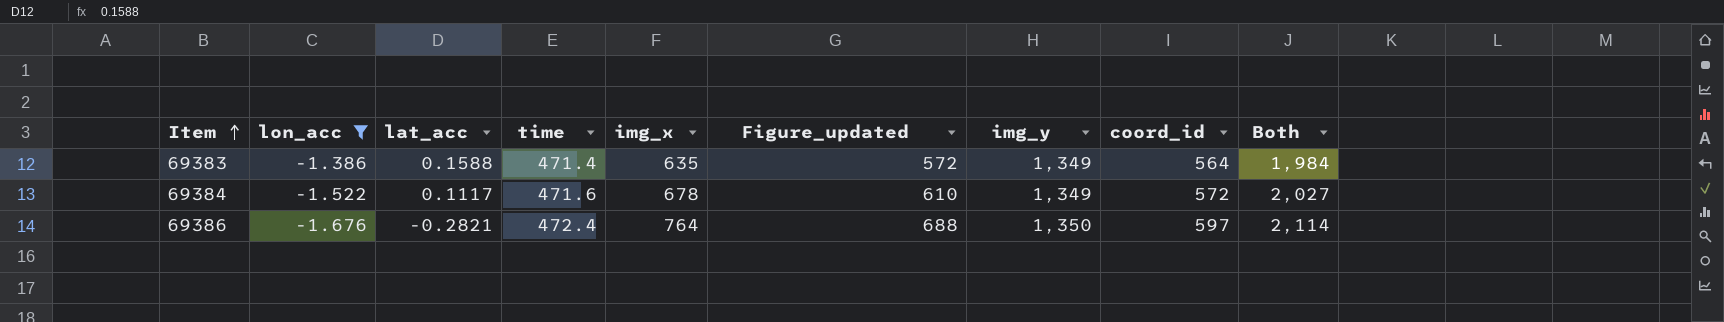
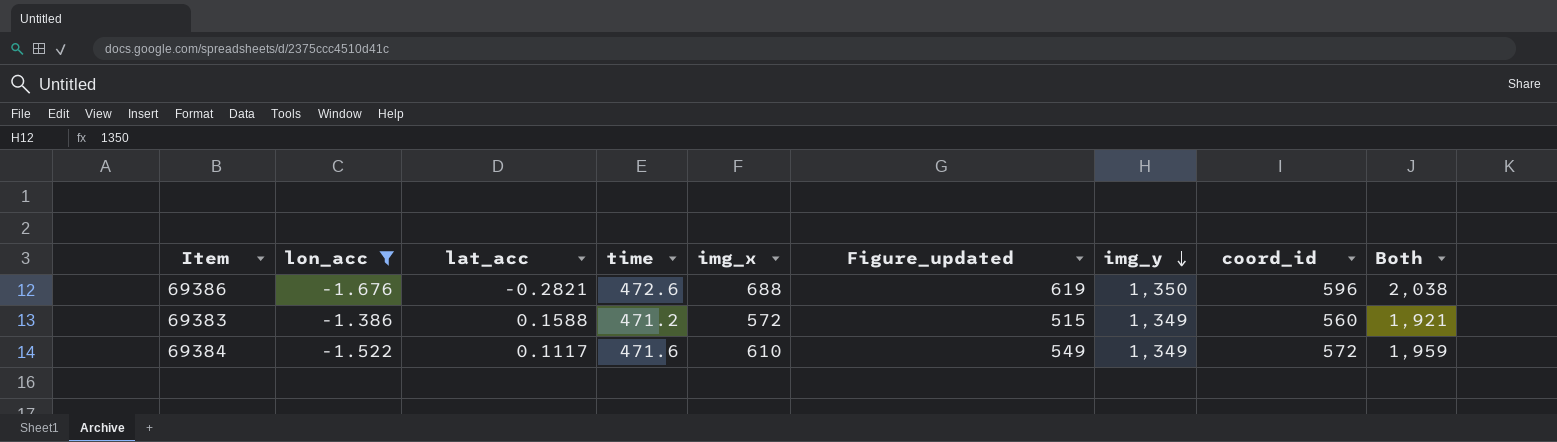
row order: Item ascending -> img_y descending
69386 | time: 472.4 -> 472.6
69386 | img_x: 764 -> 688
69386 | Figure_updated: 688 -> 619
69386 | coord_id: 597 -> 596
69386 | Both: 2,114 -> 2,038
69383 | time: 471.4 -> 471.2
69383 | img_x: 635 -> 572
69383 | Figure_updated: 572 -> 515
69383 | coord_id: 564 -> 560
69383 | Both: 1,984 -> 1,921
69384 | img_x: 678 -> 610
69384 | Figure_updated: 610 -> 549
69384 | Both: 2,027 -> 1,959

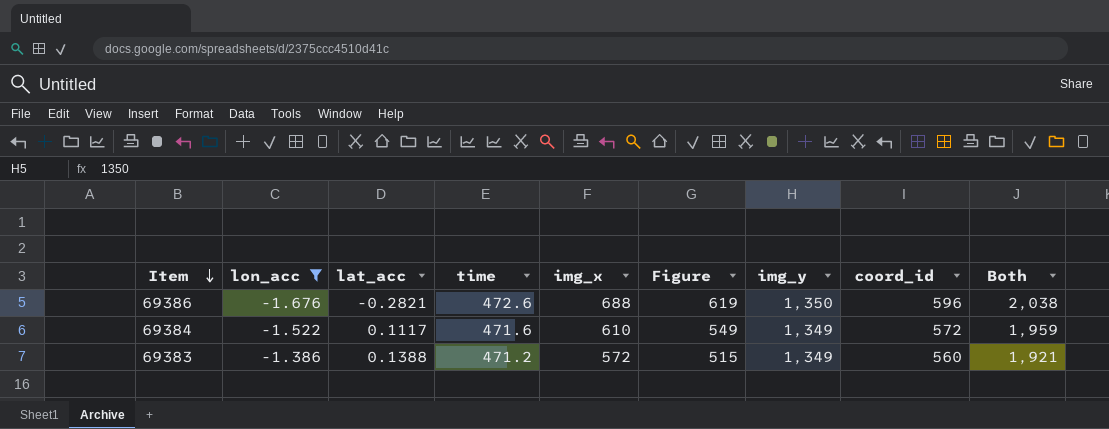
row order: img_y descending -> Item descending
column name: Figure_updated -> Figure
69383 | lat_acc: 0.1588 -> 0.1388

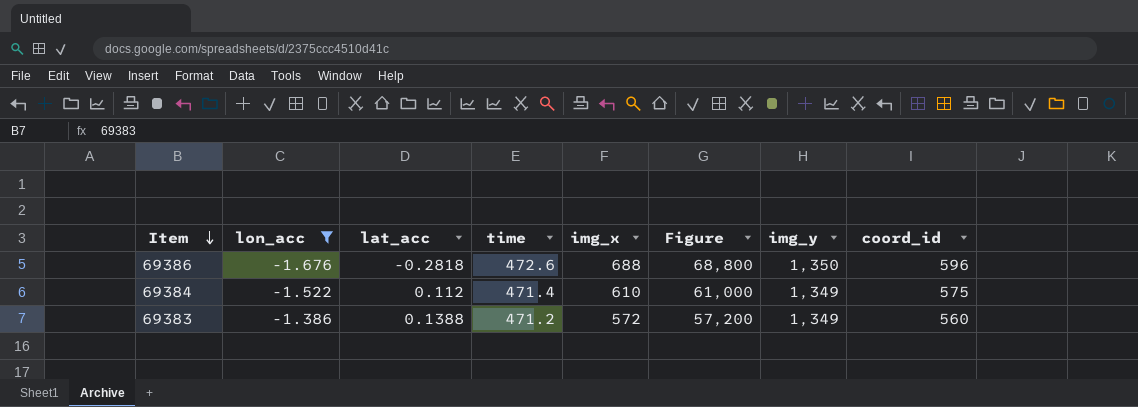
column Both | formula: [img_x] + [img_y] -> none
column Figure | formula: [img_x] * 0.9 -> [img_x] * 100
69386 | lat_acc: -0.2821 -> -0.2818
69384 | lat_acc: 0.1117 -> 0.112
69384 | time: 471.6 -> 471.4
69384 | coord_id: 572 -> 575

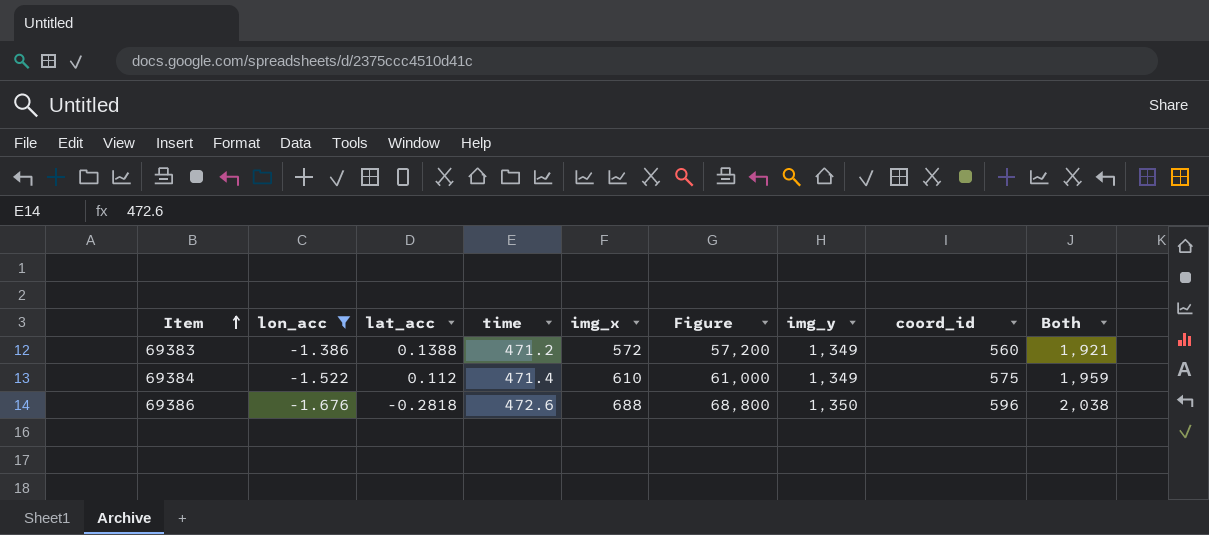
row order: Item descending -> Item ascending
column Both | formula: none -> [img_x] + [img_y]

